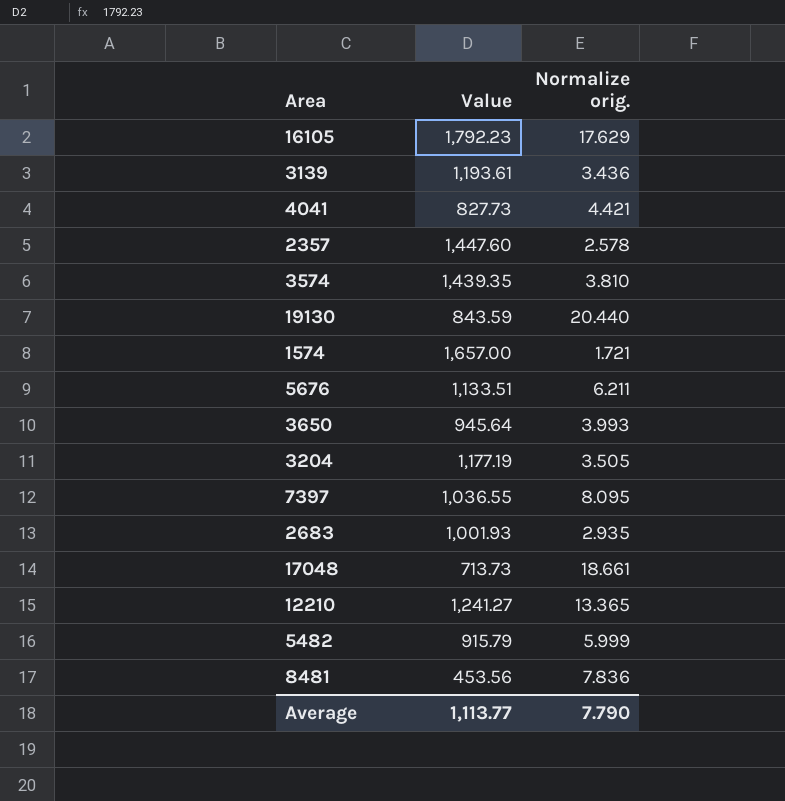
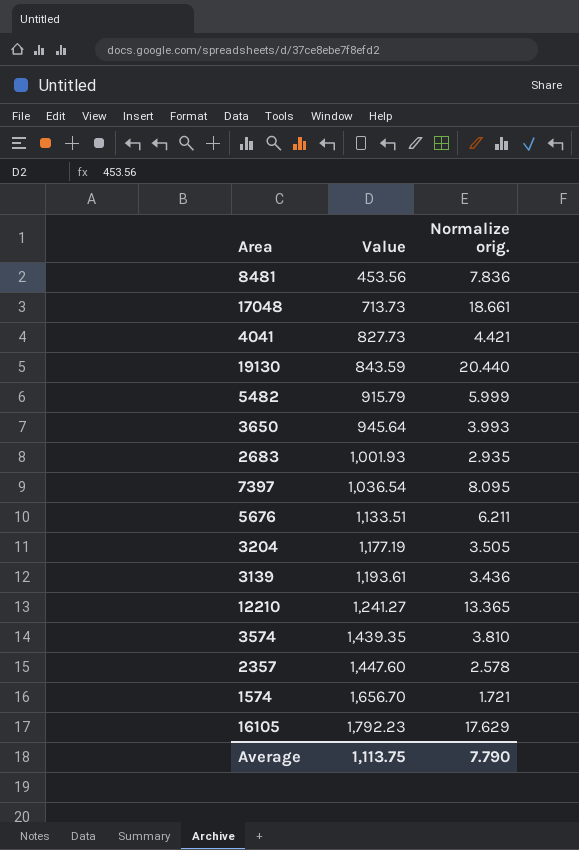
row order: none -> Value ascending
7397 | Value: 1,036.55 -> 1,036.54
1574 | Value: 1,657.00 -> 1,656.70
Average | Value: 1,113.77 -> 1,113.75

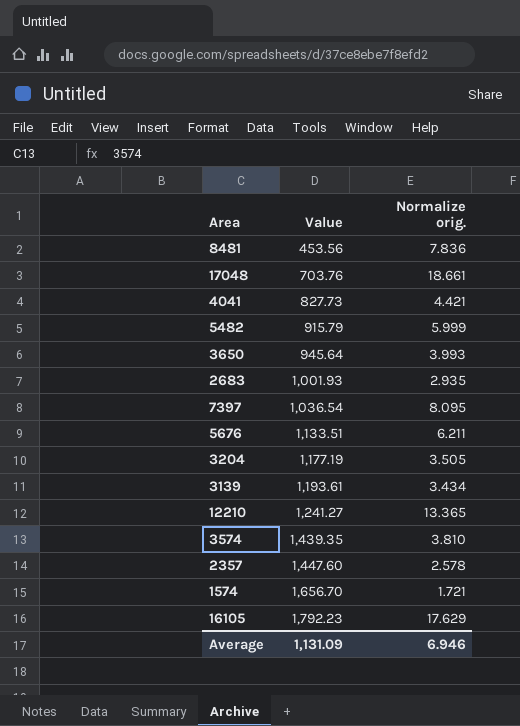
row 19130: 843.59 | 20.440 -> none
17048 | Value: 713.73 -> 703.76
3139 | Normalize orig.: 3.436 -> 3.434
Average | Value: 1,113.75 -> 1,131.09
Average | Normalize orig.: 7.790 -> 6.946

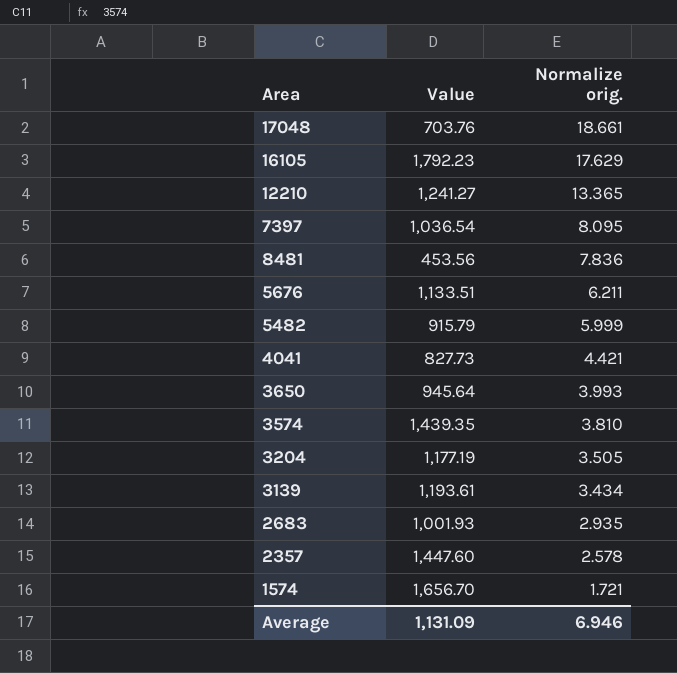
row order: Value ascending -> Normalize orig. descending

